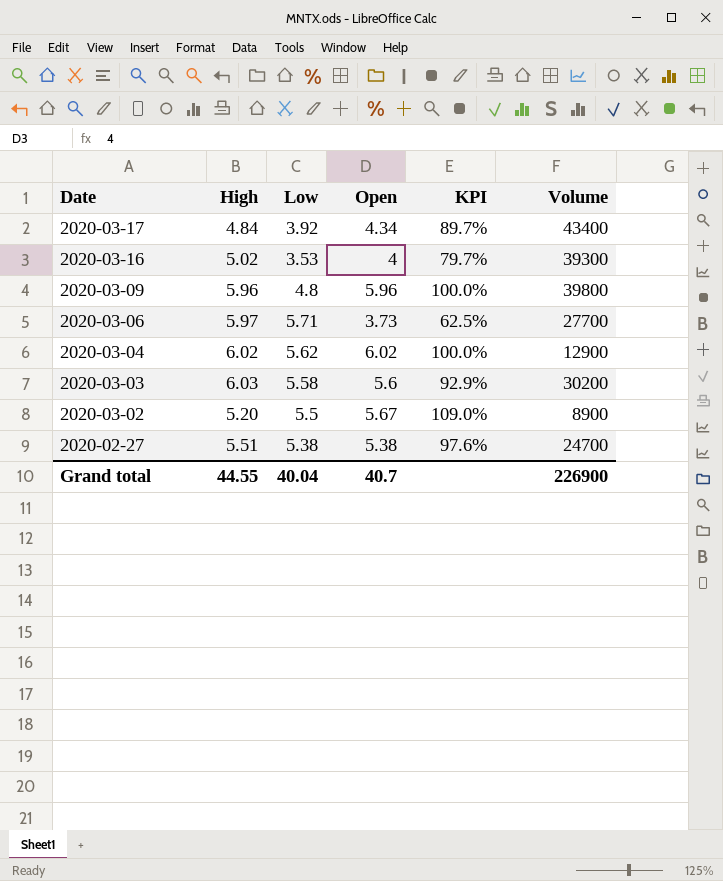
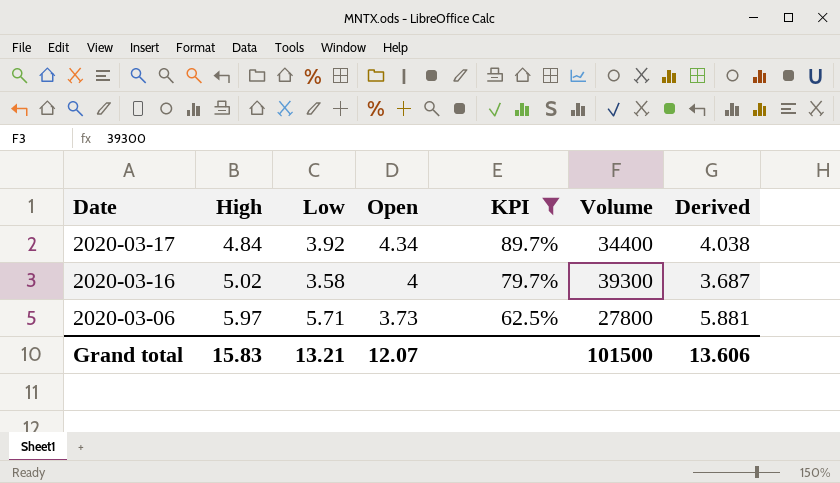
filter: none -> KPI <= 89.7%
column Derived | formula: none -> [Low] * 1.03
2020-03-17 | Volume: 43400 -> 34400
2020-03-16 | Low: 3.53 -> 3.58
2020-03-06 | Volume: 27700 -> 27800
Grand total | High: 44.55 -> 15.83
Grand total | Low: 40.04 -> 13.21
Grand total | Open: 40.7 -> 12.07
Grand total | Volume: 226900 -> 101500

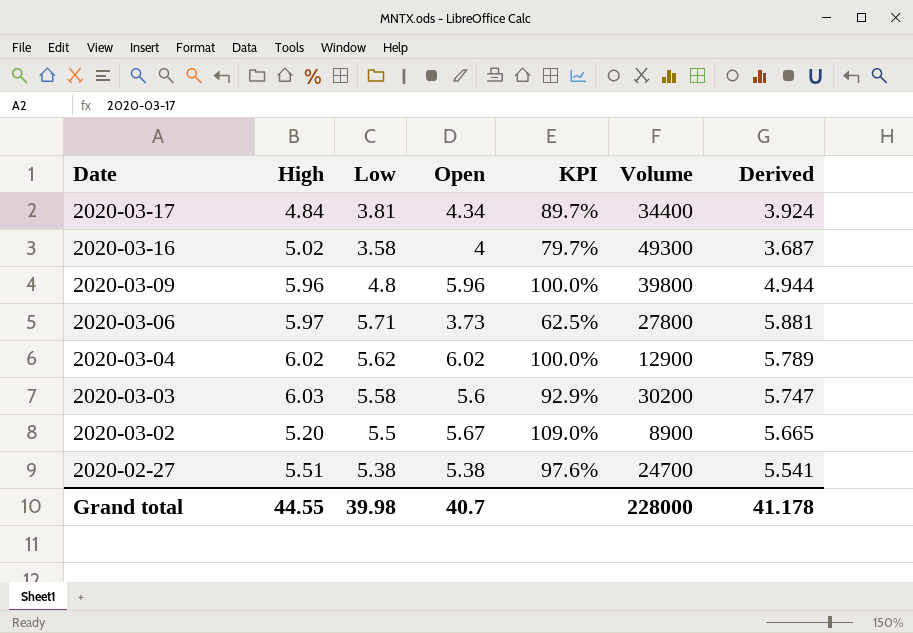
filter: KPI <= 89.7% -> none
2020-03-17 | Low: 3.92 -> 3.81
2020-03-17 | Derived: 4.038 -> 3.924
2020-03-16 | Volume: 39300 -> 49300
Grand total | High: 15.83 -> 44.55
Grand total | Low: 13.21 -> 39.98
Grand total | Open: 12.07 -> 40.7
Grand total | Volume: 101500 -> 228000
Grand total | Derived: 13.606 -> 41.178

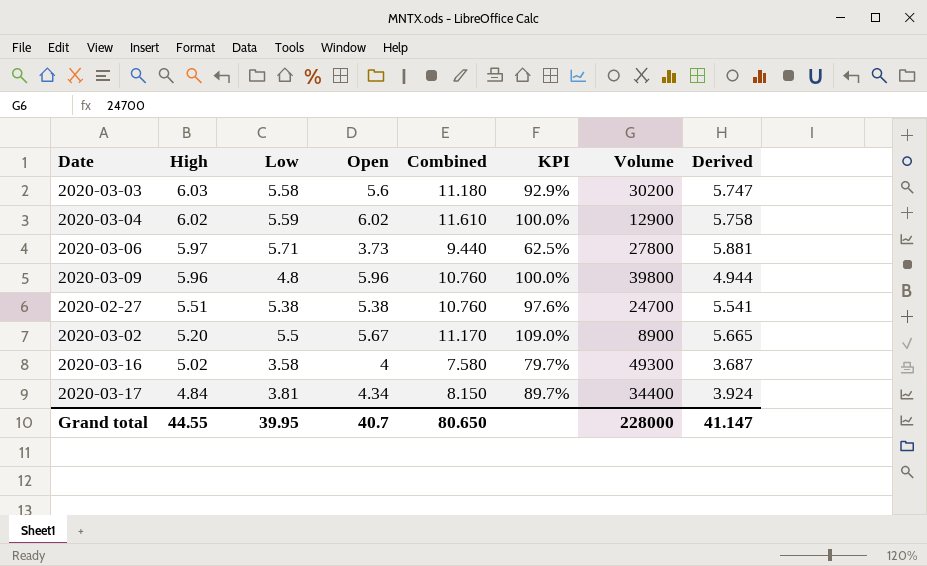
row order: Date descending -> High descending
column Combined | formula: none -> [Low] + [Open]
2020-03-04 | Low: 5.62 -> 5.59
2020-03-04 | Derived: 5.789 -> 5.758
Grand total | Low: 39.98 -> 39.95
Grand total | Derived: 41.178 -> 41.147

